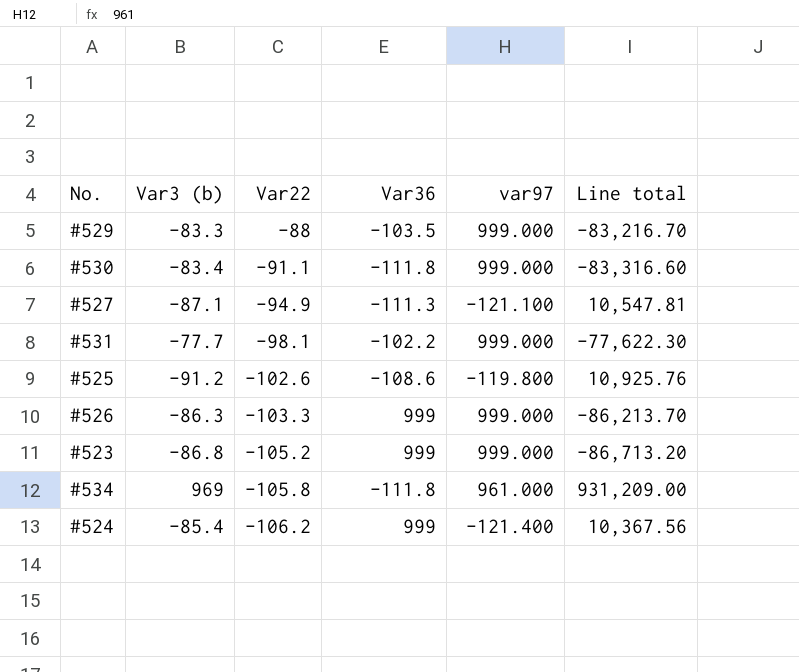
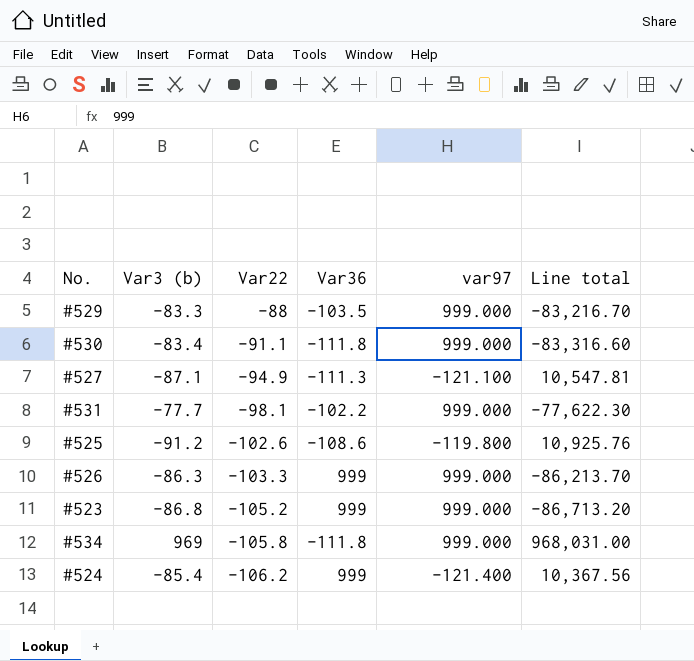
#534 | var97: 961.000 -> 999.000
#534 | Line total: 931,209.00 -> 968,031.00

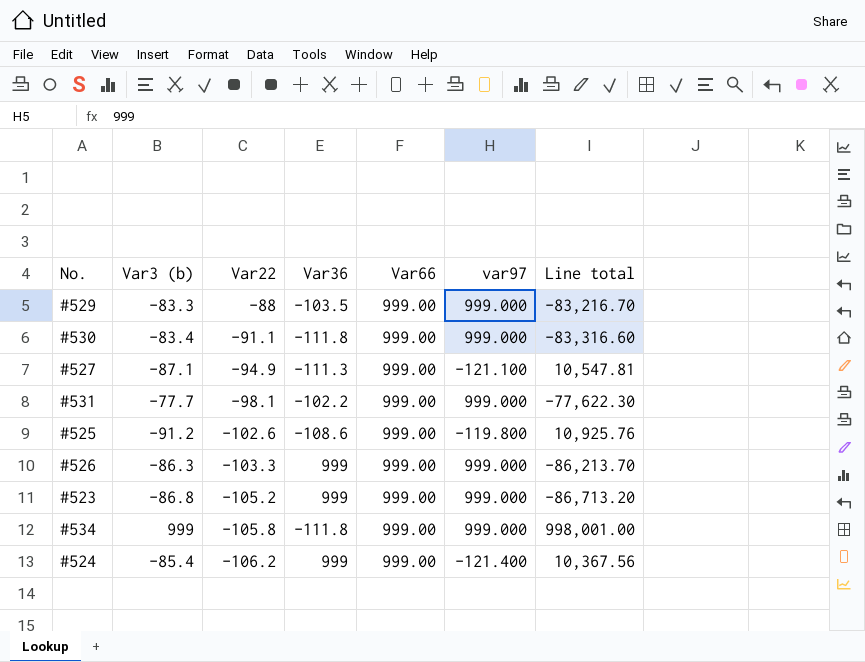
column Var66 | position: none -> 5
#534 | Var3 (b): 969 -> 999
#534 | Line total: 968,031.00 -> 998,001.00

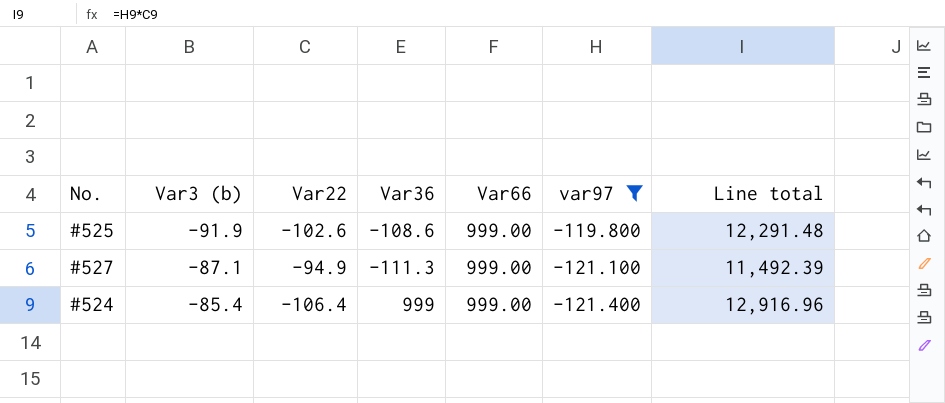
filter: none -> var97 != 999.000
row order: Var22 descending -> Var3 (b) ascending
column Line total | formula: [Var3 (b)] * [var97] -> [Var22] * [var97]
#525 | Var3 (b): -91.2 -> -91.9
#524 | Var22: -106.2 -> -106.4

